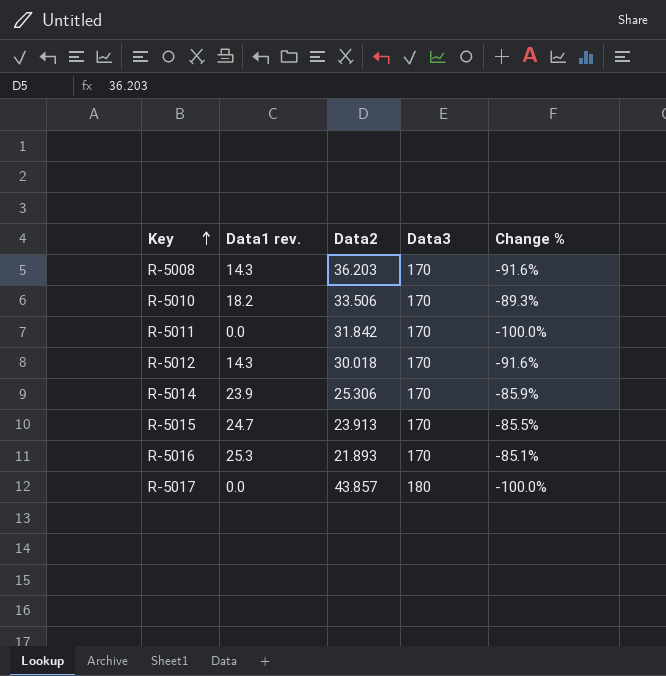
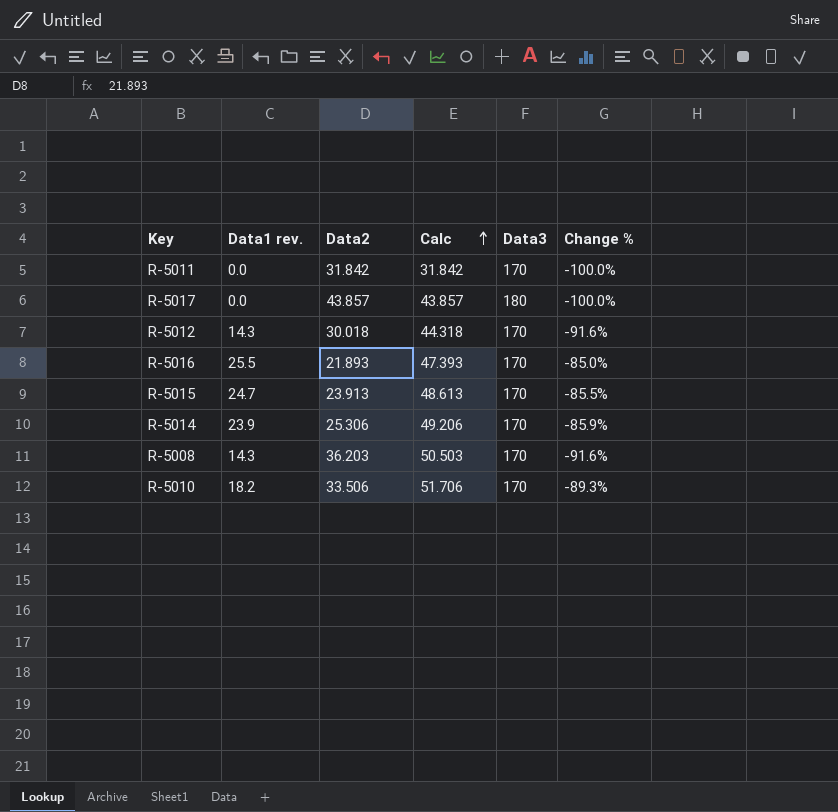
row order: Key ascending -> Calc ascending
column Calc | formula: none -> [Data1 rev.] + [Data2]
R-5016 | Data1 rev.: 25.3 -> 25.5
R-5016 | Change %: -85.1% -> -85.0%

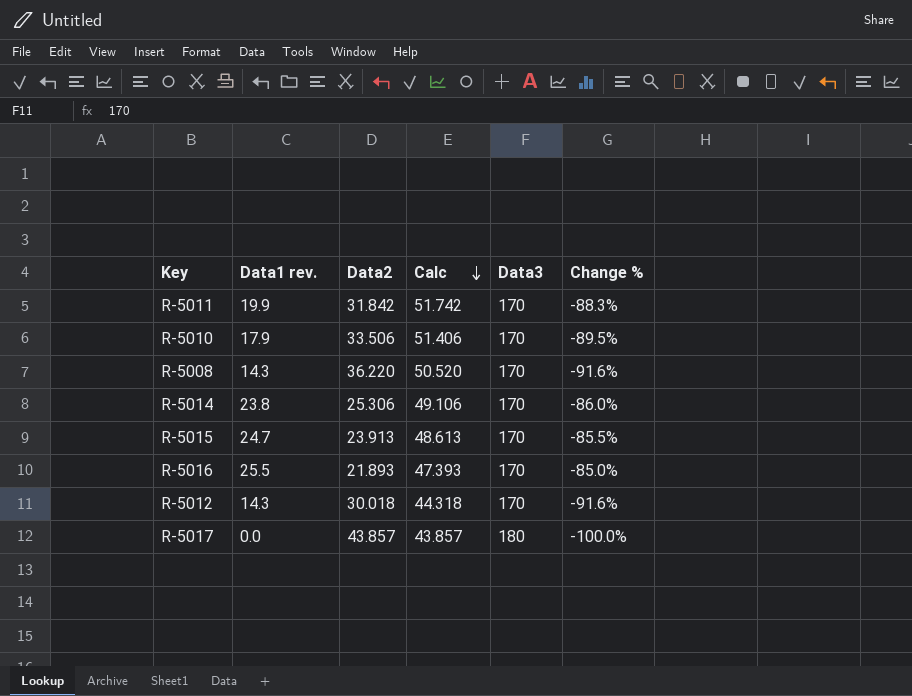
row order: Calc ascending -> Calc descending
R-5011 | Data1 rev.: 0.0 -> 19.9
R-5011 | Calc: 31.842 -> 51.742
R-5011 | Change %: -100.0% -> -88.3%
R-5010 | Data1 rev.: 18.2 -> 17.9
R-5010 | Calc: 51.706 -> 51.406
R-5010 | Change %: -89.3% -> -89.5%
R-5008 | Data2: 36.203 -> 36.220
R-5008 | Calc: 50.503 -> 50.520
R-5014 | Data1 rev.: 23.9 -> 23.8
R-5014 | Calc: 49.206 -> 49.106
R-5014 | Change %: -85.9% -> -86.0%

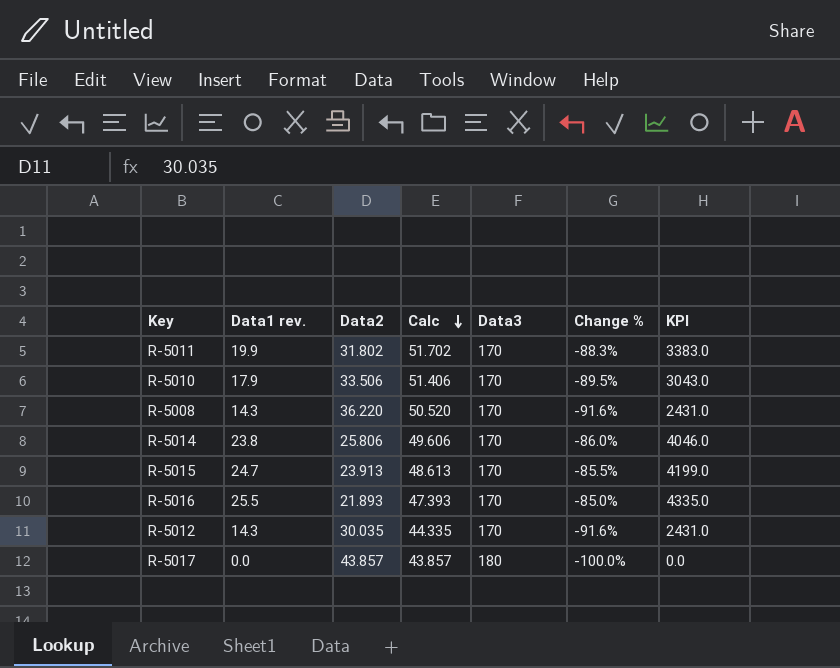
column KPI | formula: none -> [Data1 rev.] * [Data3]
R-5011 | Data2: 31.842 -> 31.802
R-5011 | Calc: 51.742 -> 51.702
R-5014 | Data2: 25.306 -> 25.806
R-5014 | Calc: 49.106 -> 49.606
R-5012 | Data2: 30.018 -> 30.035
R-5012 | Calc: 44.318 -> 44.335

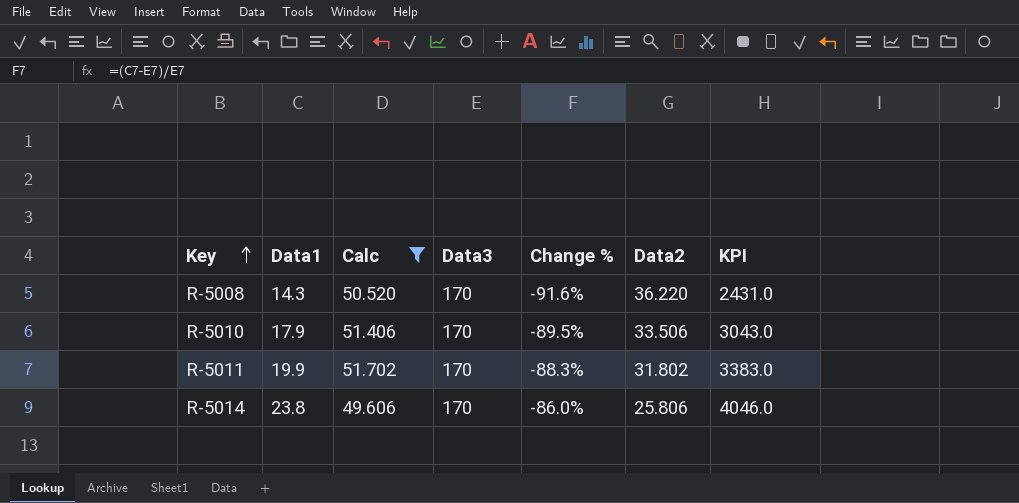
filter: none -> Calc >= 49.606
row order: Calc descending -> Key ascending
column name: Data1 rev. -> Data1
column Data2 | position: 3 -> 6

